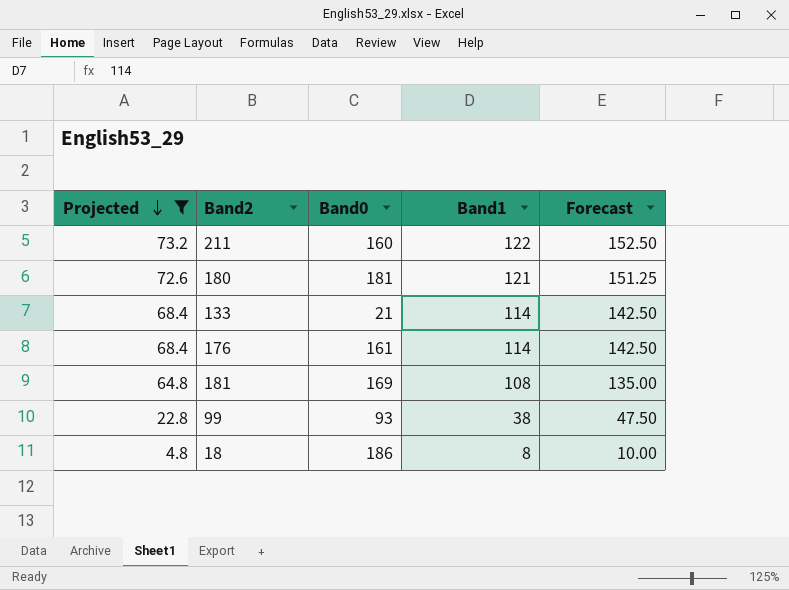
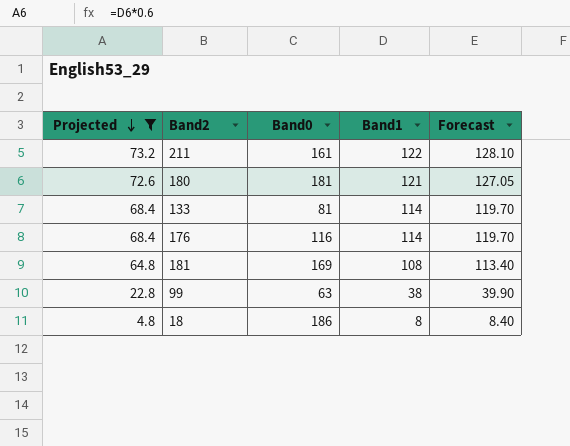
column Forecast | formula: [Band1] * 1.25 -> [Band1] * 1.05
211 | Band0: 160 -> 161
133 | Band0: 21 -> 81
176 | Band0: 161 -> 116
99 | Band0: 93 -> 63

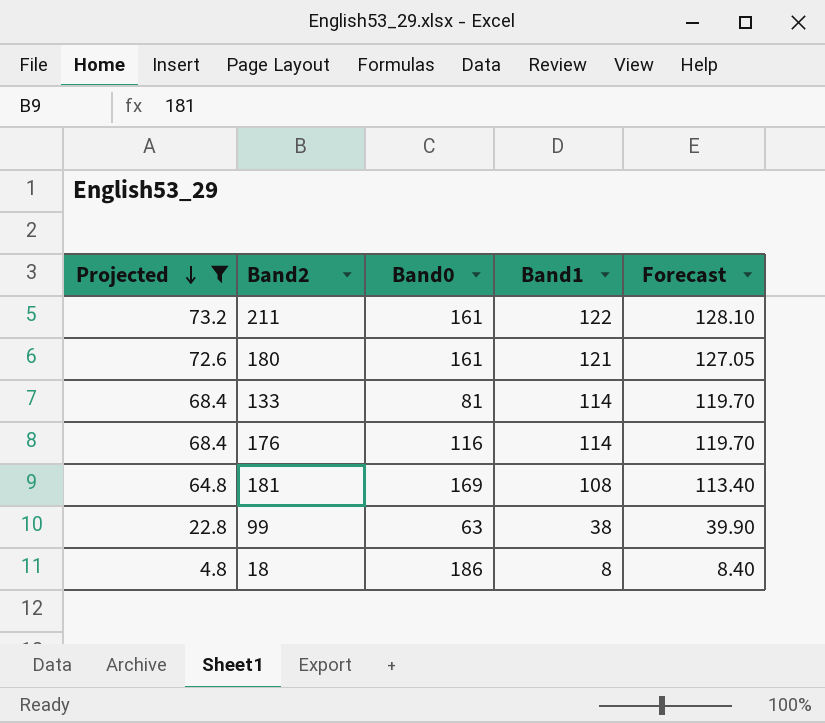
180 | Band0: 181 -> 161

